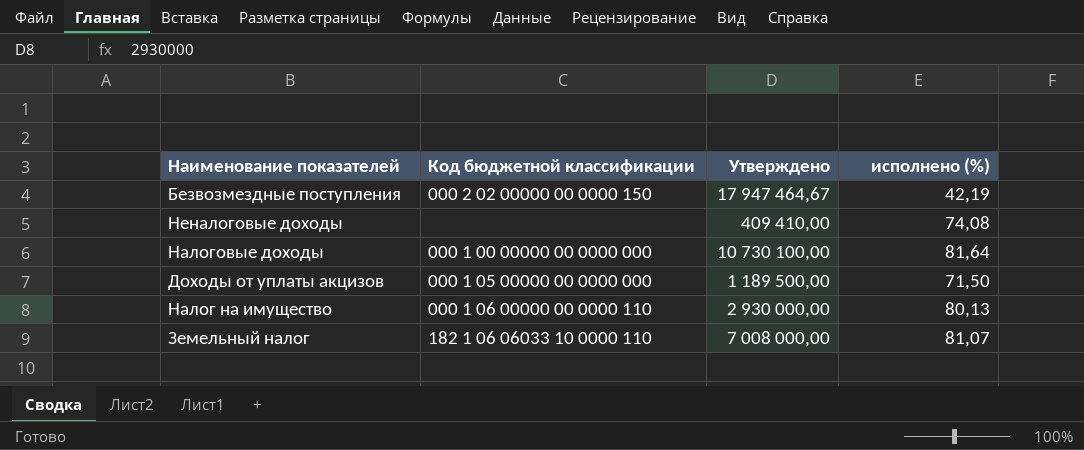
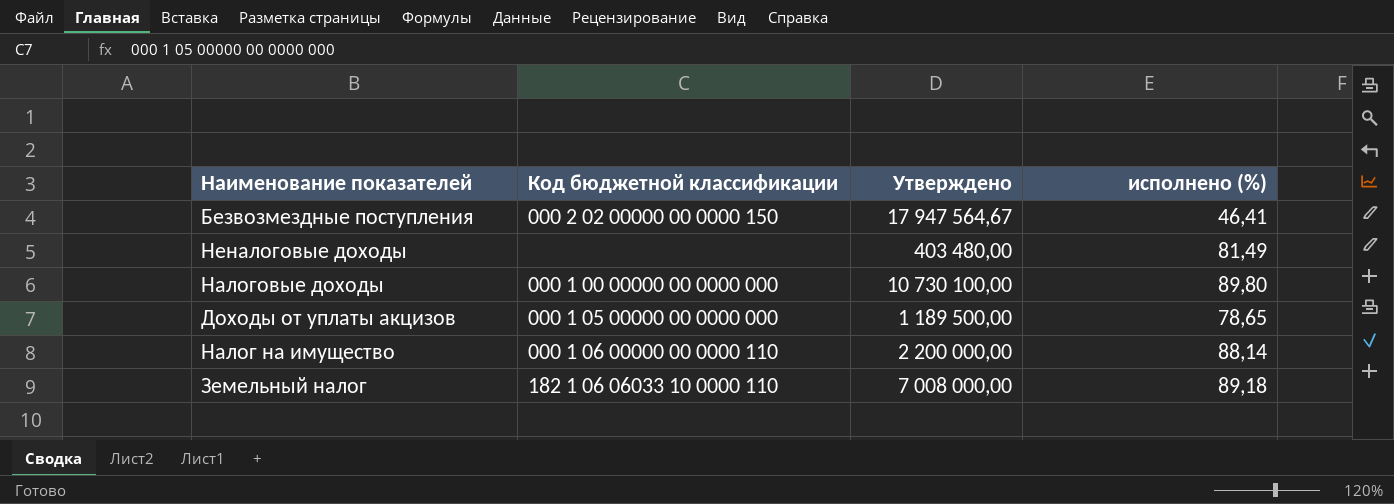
Безвозмездные поступления | Утверждено: 17 947 464,67 -> 17 947 564,67
Безвозмездные поступления | исполнено (%): 42,19 -> 46,41
Неналоговые доходы | Утверждено: 409 410,00 -> 403 480,00
Неналоговые доходы | исполнено (%): 74,08 -> 81,49
Налоговые доходы | исполнено (%): 81,64 -> 89,80
Доходы от уплаты акцизов | исполнено (%): 71,50 -> 78,65
Налог на имущество | Утверждено: 2 930 000,00 -> 2 200 000,00
Налог на имущество | исполнено (%): 80,13 -> 88,14
Земельный налог | исполнено (%): 81,07 -> 89,18

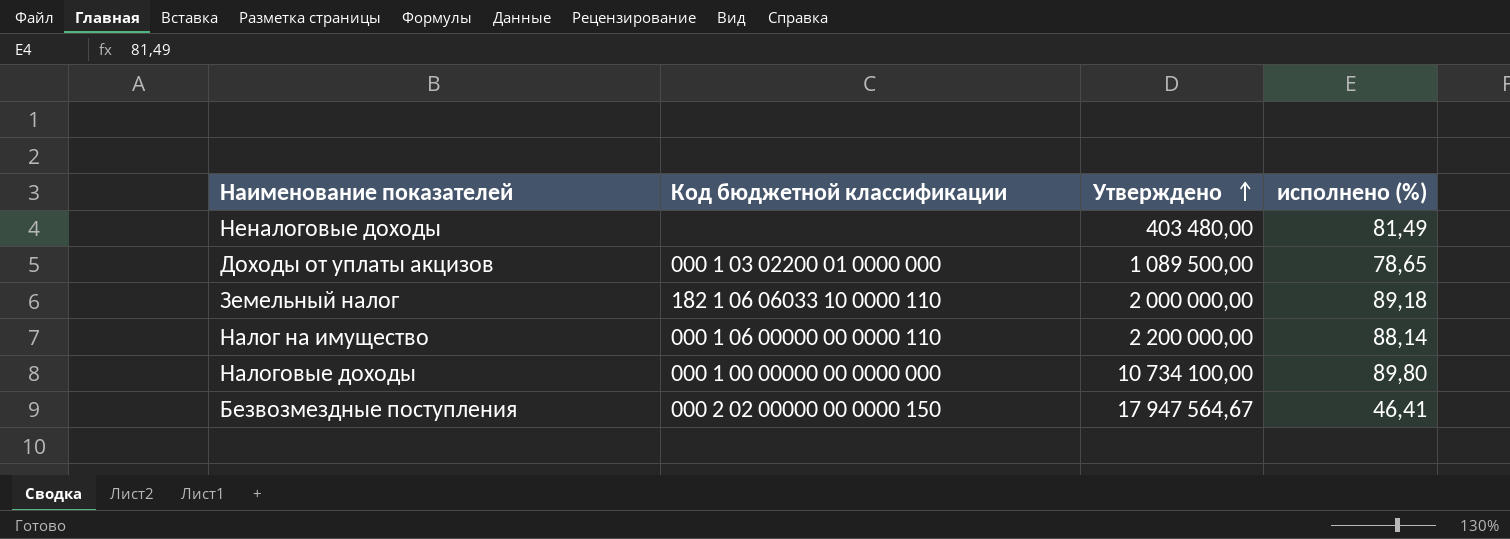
row order: none -> Утверждено ascending
Доходы от уплаты акцизов | Код бюджетной классификации: 000 1 05 00000 00 0000 000 -> 000 1 03 02200 01 0000 000
Доходы от уплаты акцизов | Утверждено: 1 189 500,00 -> 1 089 500,00
Земельный налог | Утверждено: 7 008 000,00 -> 2 000 000,00
Налоговые доходы | Утверждено: 10 730 100,00 -> 10 734 100,00

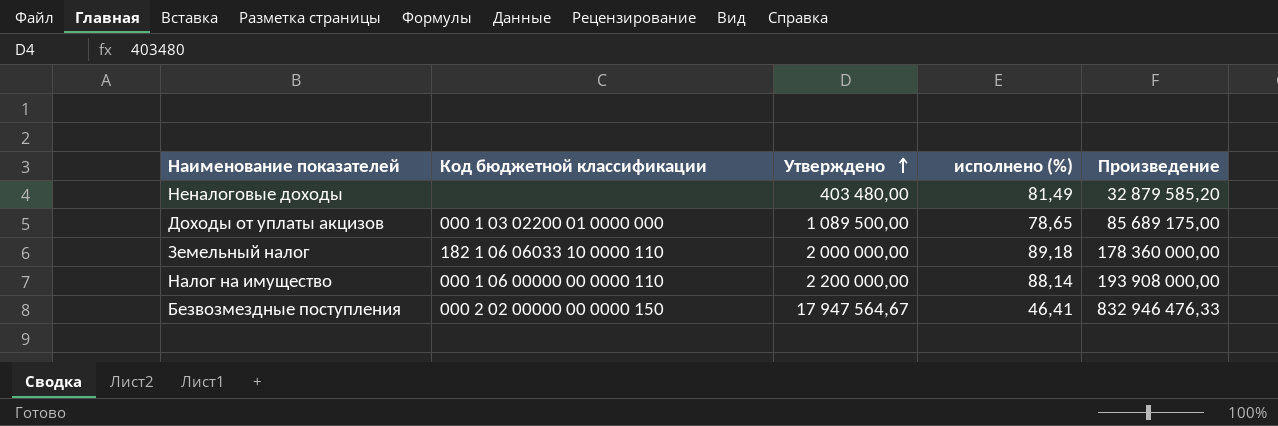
column Произведение | formula: none -> [Утверждено] * [исполнено (%)]
row Налоговые доходы: 000 1 00 00000 00 0000 000 | 10 734 100,00 | 89,80 -> none

